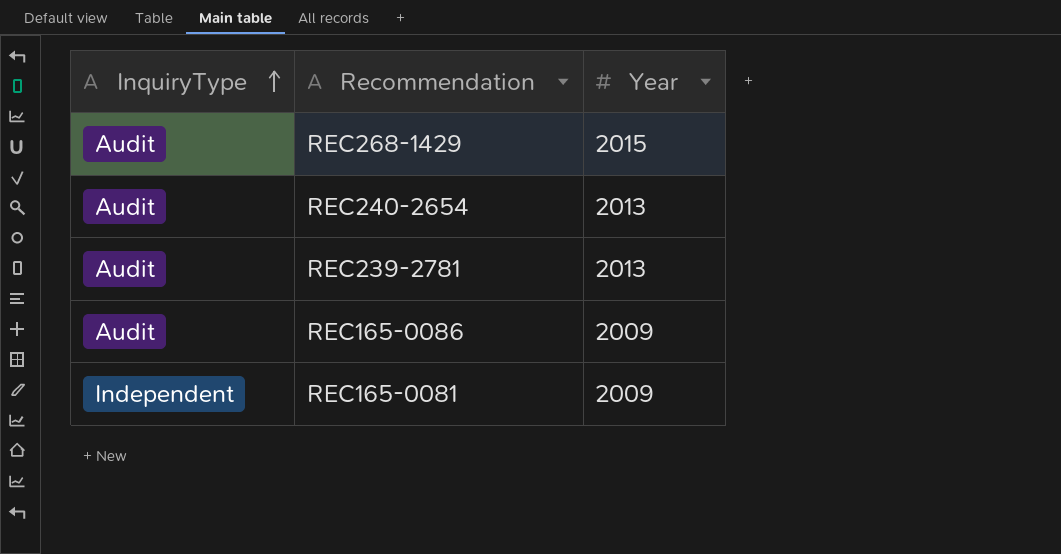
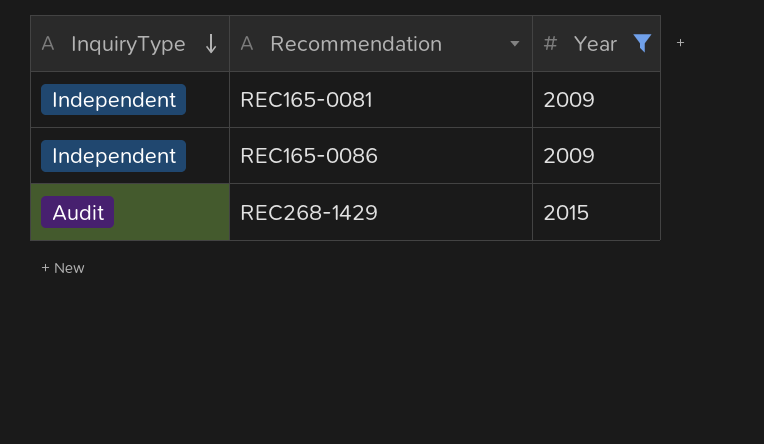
filter: none -> Year != 2013
row order: InquiryType ascending -> InquiryType descending
REC165-0086 | InquiryType: Audit -> Independent

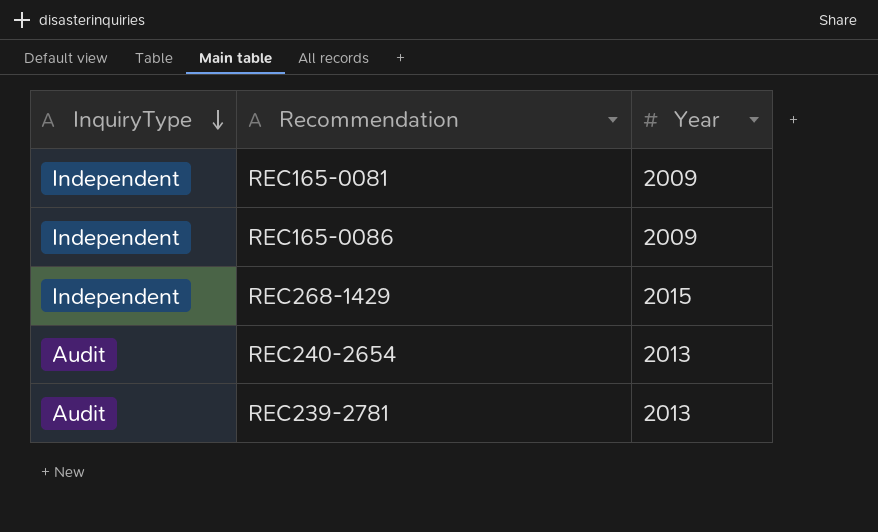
filter: Year != 2013 -> none
REC268-1429 | InquiryType: Audit -> Independent

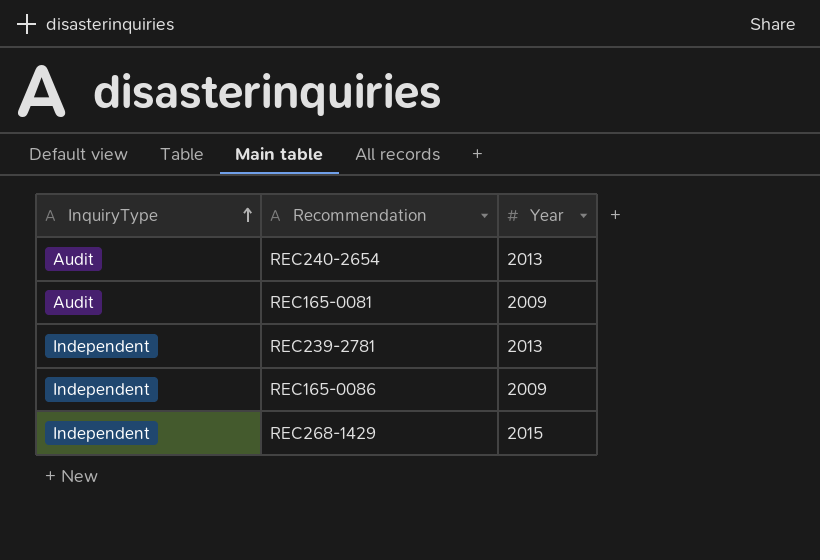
row order: InquiryType descending -> InquiryType ascending
REC165-0081 | InquiryType: Independent -> Audit
REC239-2781 | InquiryType: Audit -> Independent

